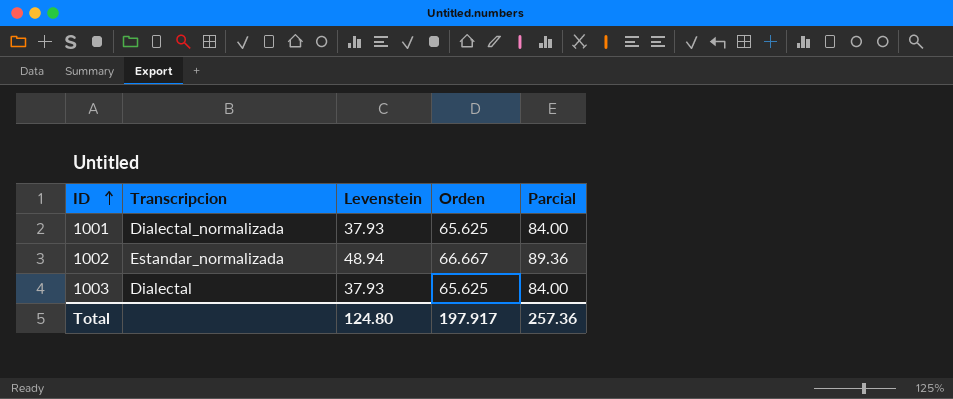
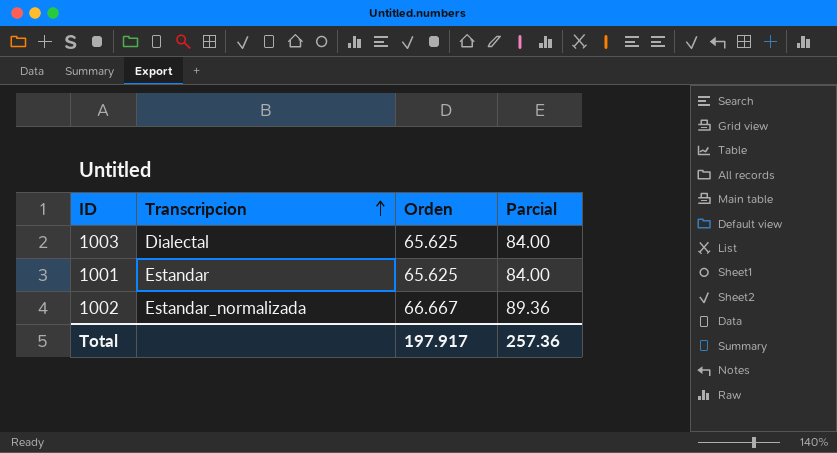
row order: ID ascending -> Transcripcion ascending
column Levenstein | position: 3 -> none
1001 | Transcripcion: Dialectal_normalizada -> Estandar

